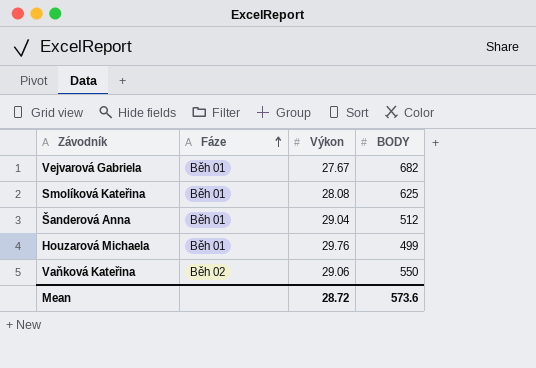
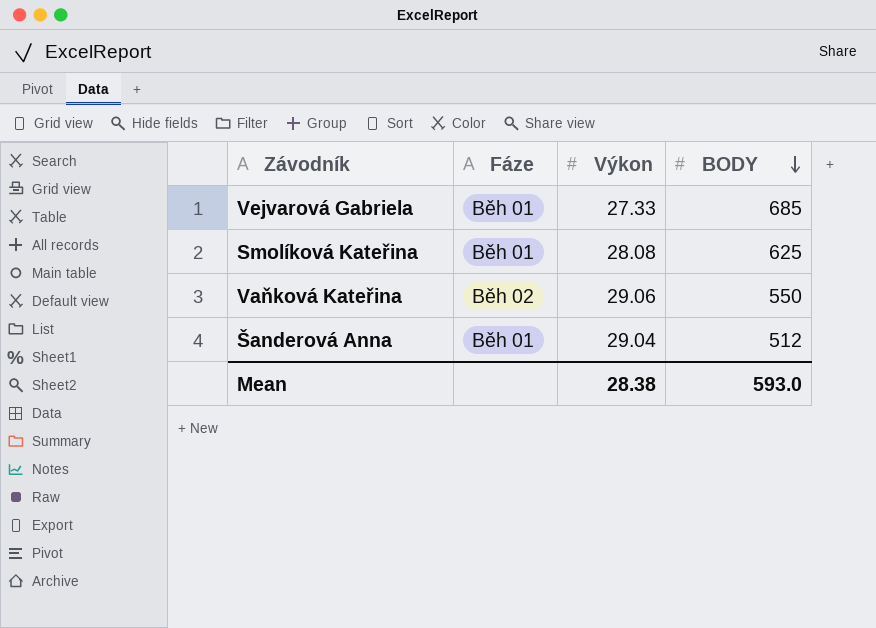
row order: Fáze ascending -> BODY descending
row Houzarová Michaela: Běh 01 | 29.76 | 499 -> none
Vejvarová Gabriela | Výkon: 27.67 -> 27.33
Vejvarová Gabriela | BODY: 682 -> 685
Mean | Výkon: 28.72 -> 28.38
Mean | BODY: 573.6 -> 593.0

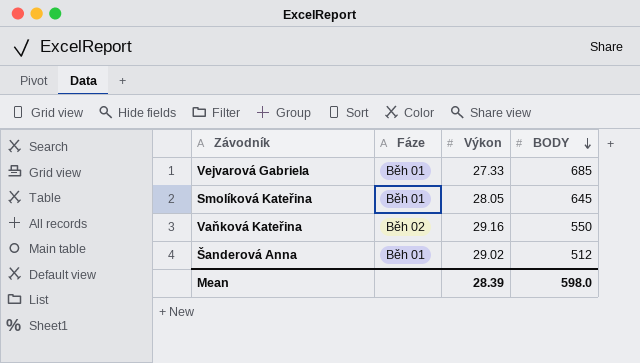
Smolíková Kateřina | Výkon: 28.08 -> 28.05
Smolíková Kateřina | BODY: 625 -> 645
Vaňková Kateřina | Výkon: 29.06 -> 29.16
Šanderová Anna | Výkon: 29.04 -> 29.02
Mean | Výkon: 28.38 -> 28.39
Mean | BODY: 593.0 -> 598.0

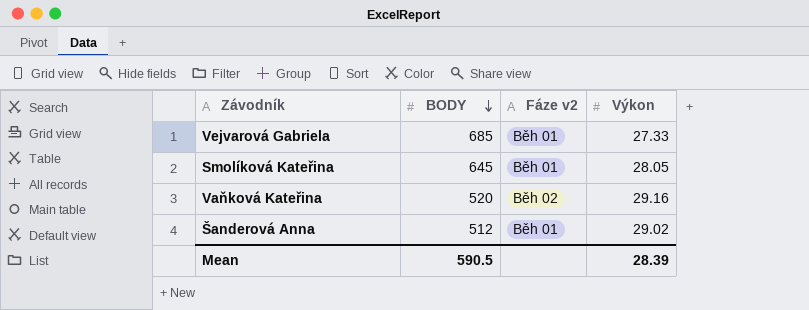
column BODY | position: 4 -> 2
column name: Fáze -> Fáze v2
Vaňková Kateřina | BODY: 550 -> 520
Mean | BODY: 598.0 -> 590.5

